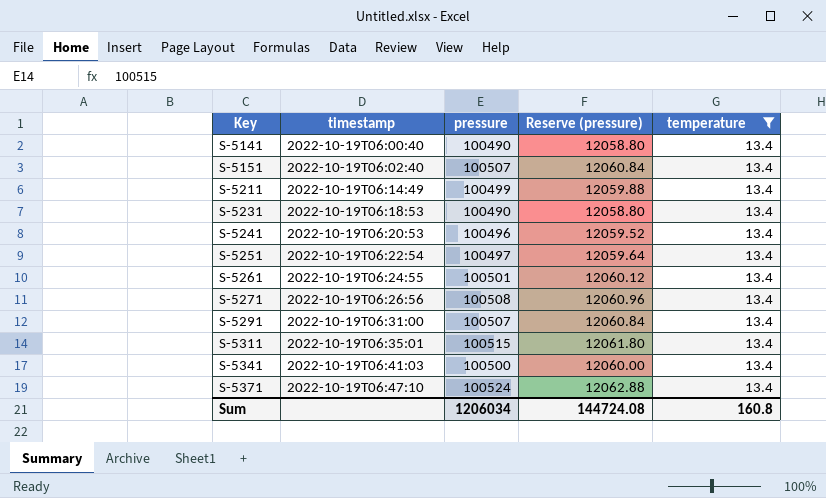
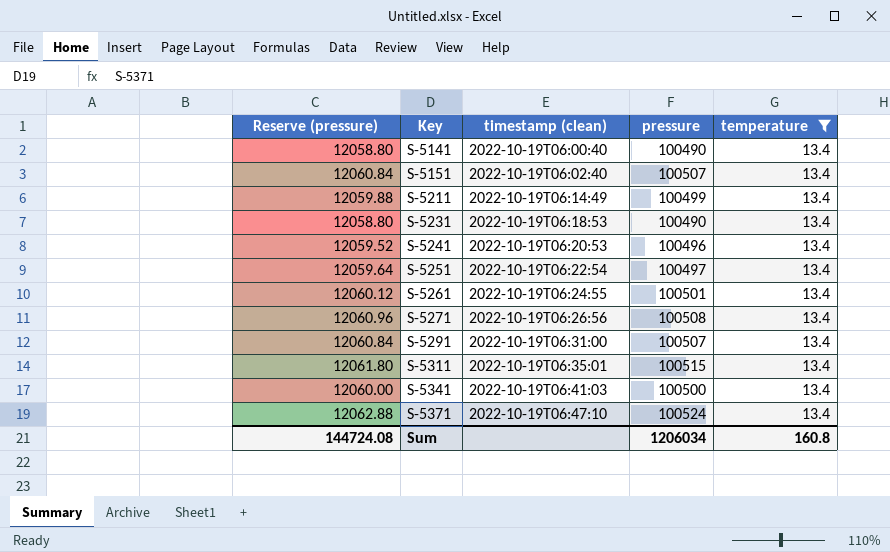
column Reserve (pressure) | position: 4 -> 1
column name: timestamp -> timestamp (clean)

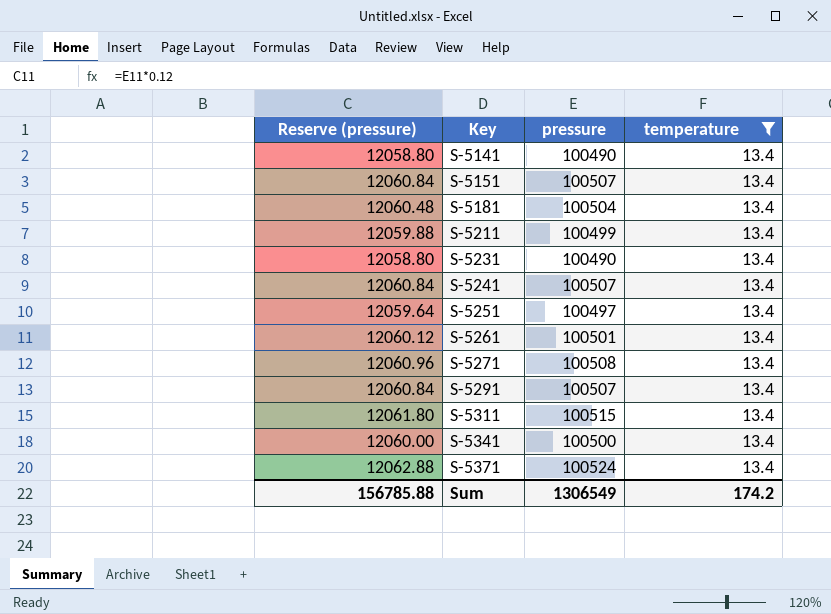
column timestamp (clean) | position: 3 -> none
row S-5181: none -> 12060.48 | 100504 | 13.4
S-5241 | Reserve (pressure): 12059.52 -> 12060.84
S-5241 | pressure: 100496 -> 100507
Sum | Reserve (pressure): 144724.08 -> 156785.88
Sum | pressure: 1206034 -> 1306549
Sum | temperature: 160.8 -> 174.2

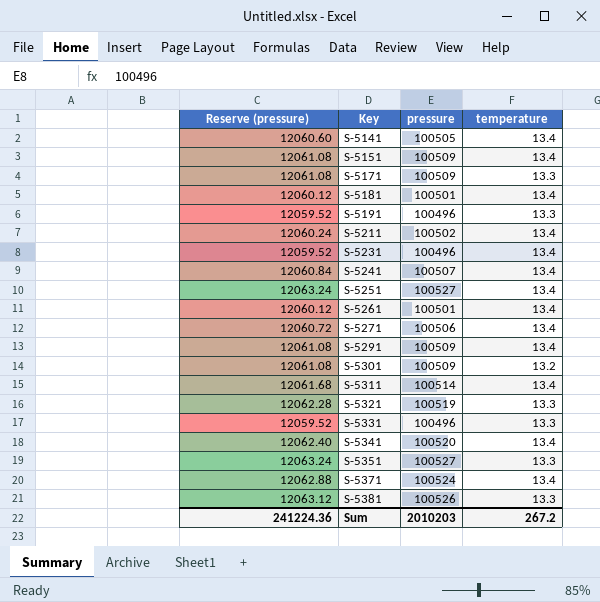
filter: temperature = 13.4 -> none
S-5141 | Reserve (pressure): 12058.80 -> 12060.60
S-5141 | pressure: 100490 -> 100505
S-5151 | Reserve (pressure): 12060.84 -> 12061.08
S-5151 | pressure: 100507 -> 100509
S-5181 | Reserve (pressure): 12060.48 -> 12060.12
S-5181 | pressure: 100504 -> 100501
S-5211 | Reserve (pressure): 12059.88 -> 12060.24
S-5211 | pressure: 100499 -> 100502
S-5231 | Reserve (pressure): 12058.80 -> 12059.52
S-5231 | pressure: 100490 -> 100496
S-5251 | Reserve (pressure): 12059.64 -> 12063.24
S-5251 | pressure: 100497 -> 100527
S-5271 | Reserve (pressure): 12060.96 -> 12060.72
S-5271 | pressure: 100508 -> 100506
S-5291 | Reserve (pressure): 12060.84 -> 12061.08
S-5291 | pressure: 100507 -> 100509
S-5311 | Reserve (pressure): 12061.80 -> 12061.68
S-5311 | pressure: 100515 -> 100514
S-5341 | Reserve (pressure): 12060.00 -> 12062.40
S-5341 | pressure: 100500 -> 100520
Sum | Reserve (pressure): 156785.88 -> 241224.36
Sum | pressure: 1306549 -> 2010203
Sum | temperature: 174.2 -> 267.2

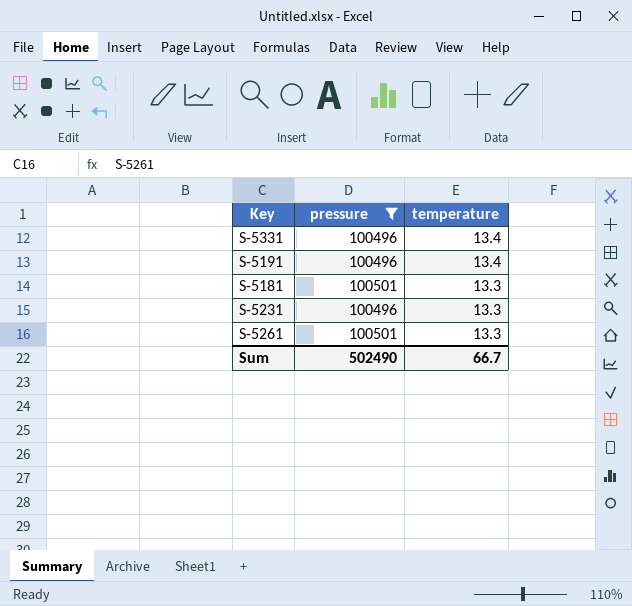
filter: none -> pressure <= 100501
row order: Key ascending -> temperature descending
column Reserve (pressure) | formula: [pressure] * 0.12 -> none
S-5331 | temperature: 13.3 -> 13.4
S-5191 | temperature: 13.3 -> 13.4
S-5181 | temperature: 13.4 -> 13.3
S-5231 | temperature: 13.4 -> 13.3
S-5261 | temperature: 13.4 -> 13.3
Sum | pressure: 2010203 -> 502490
Sum | temperature: 267.2 -> 66.7

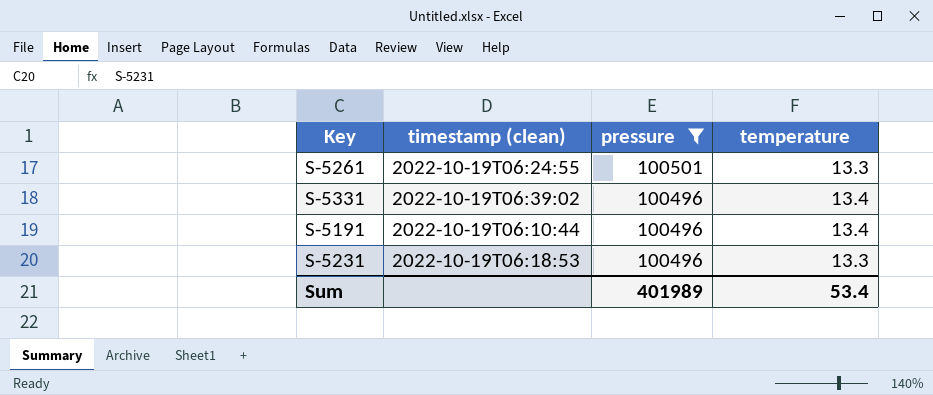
row order: temperature descending -> pressure descending
column timestamp (clean) | position: none -> 2
row S-5181: 100501 | 13.3 -> none
Sum | pressure: 502490 -> 401989
Sum | temperature: 66.7 -> 53.4

